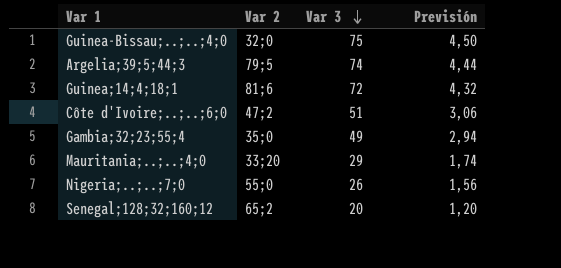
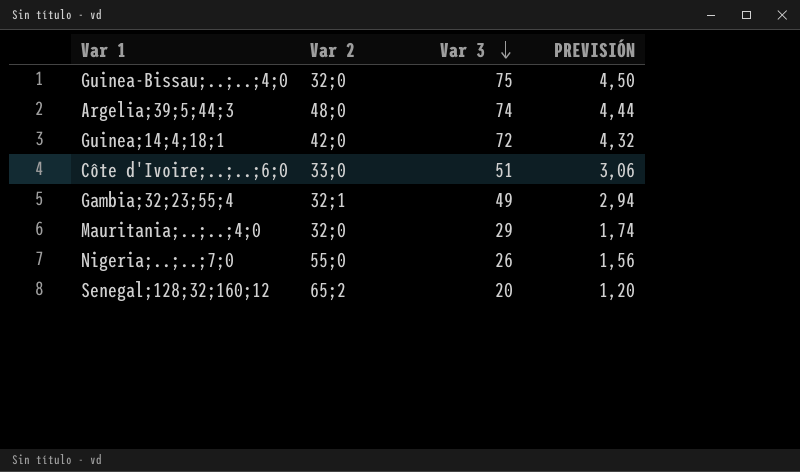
column name: Previsión -> PREVISIÓN
Argelia;39;5;44;3 | Var 2: 79;5 -> 48;0
Guinea;14;4;18;1 | Var 2: 81;6 -> 42;0
Côte d'Ivoire;..;..;6;0 | Var 2: 47;2 -> 33;0
Gambia;32;23;55;4 | Var 2: 35;0 -> 32;1
Mauritania;..;..;4;0 | Var 2: 33;20 -> 32;0

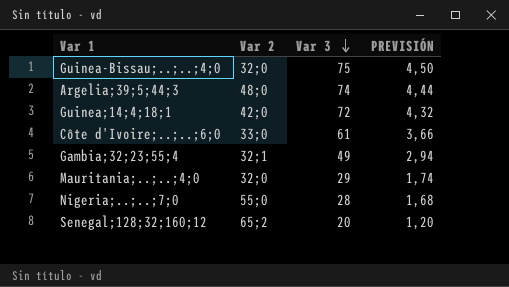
Côte d'Ivoire;..;..;6;0 | Var 3: 51 -> 61
Côte d'Ivoire;..;..;6;0 | PREVISIÓN: 3,06 -> 3,66
Nigeria;..;..;7;0 | Var 3: 26 -> 28
Nigeria;..;..;7;0 | PREVISIÓN: 1,56 -> 1,68

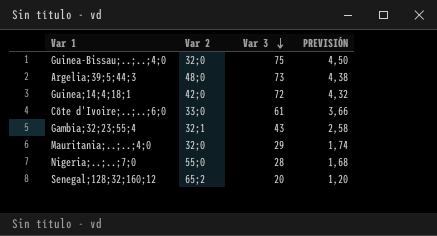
Argelia;39;5;44;3 | Var 3: 74 -> 73
Argelia;39;5;44;3 | PREVISIÓN: 4,44 -> 4,38
Gambia;32;23;55;4 | Var 3: 49 -> 43
Gambia;32;23;55;4 | PREVISIÓN: 2,94 -> 2,58

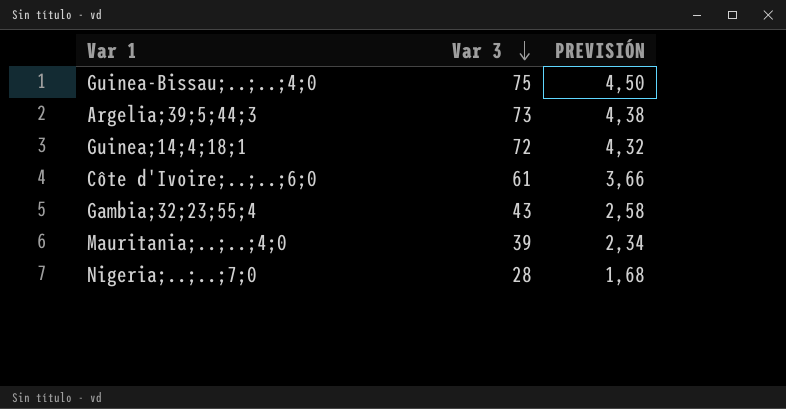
column Var 2 | position: 2 -> none
row Senegal;128;32;160;12: 65;2 | 20 | 1,20 -> none
Mauritania;..;..;4;0 | Var 3: 29 -> 39
Mauritania;..;..;4;0 | PREVISIÓN: 1,74 -> 2,34

